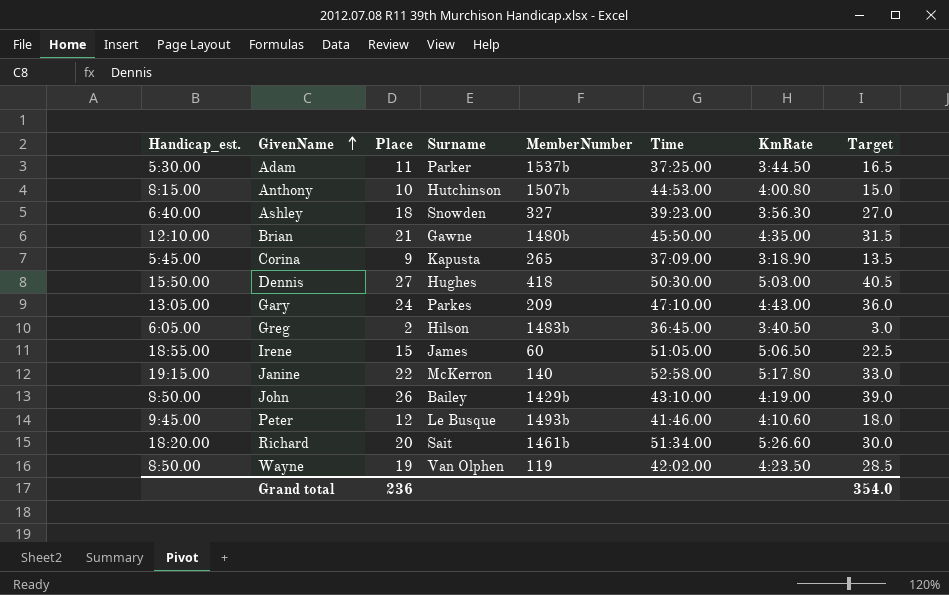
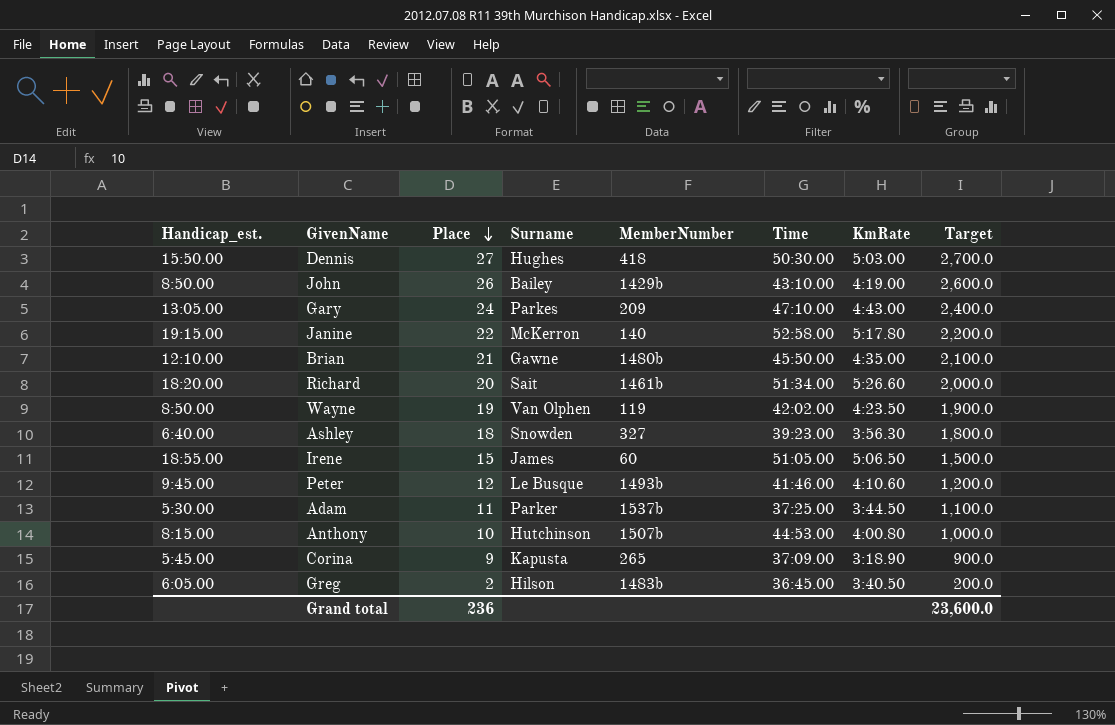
row order: GivenName ascending -> Place descending
column Target | formula: [Place] * 1.5 -> [Place] * 100
Grand total | Target: 354.0 -> 23,600.0

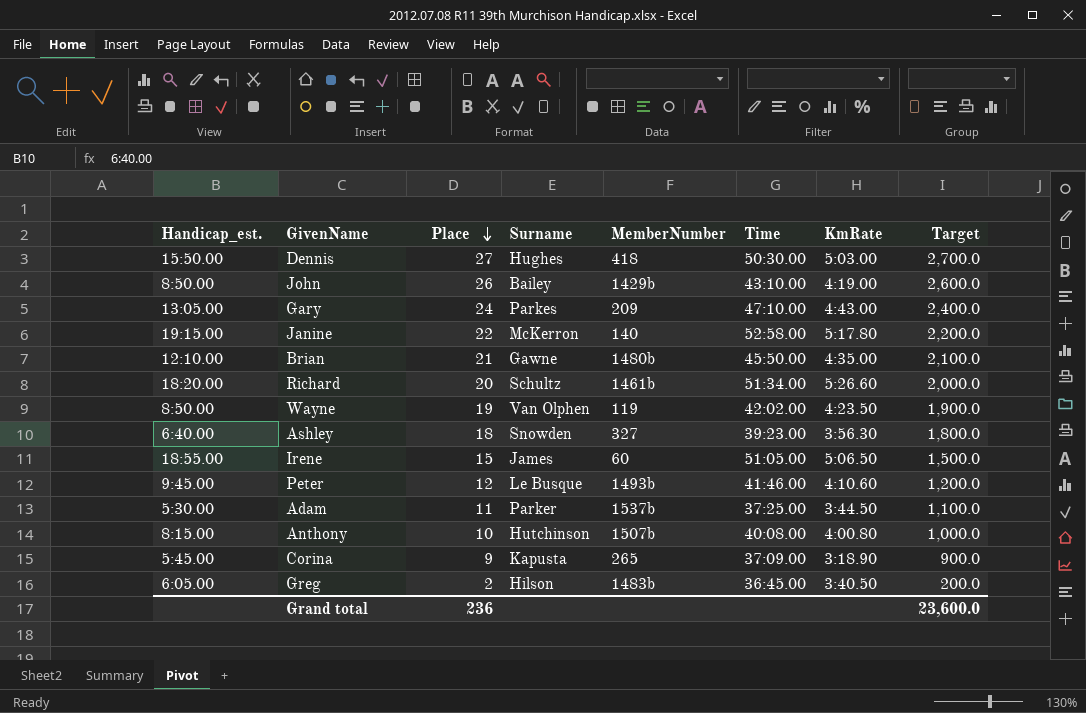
Richard | Surname: Sait -> Schultz
Anthony | Time: 44:53.00 -> 40:08.00

